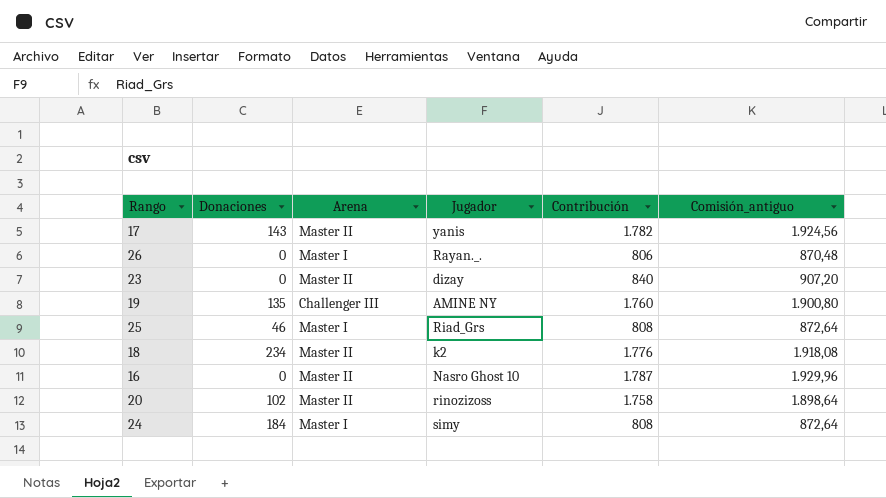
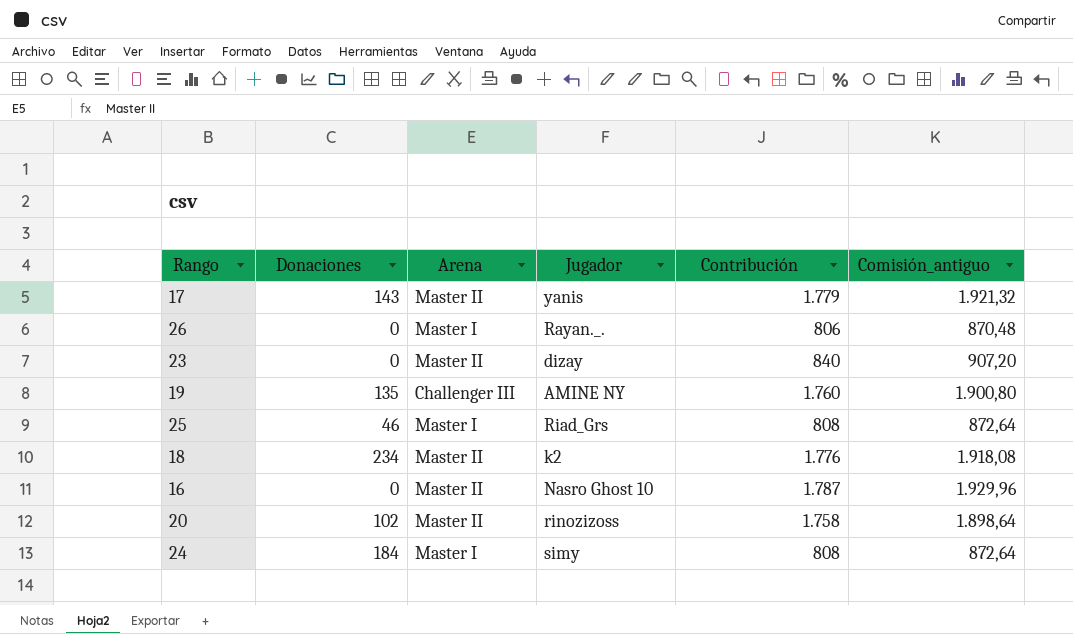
17 | Contribución: 1.782 -> 1.779
17 | Comisión_antiguo: 1.924,56 -> 1.921,32

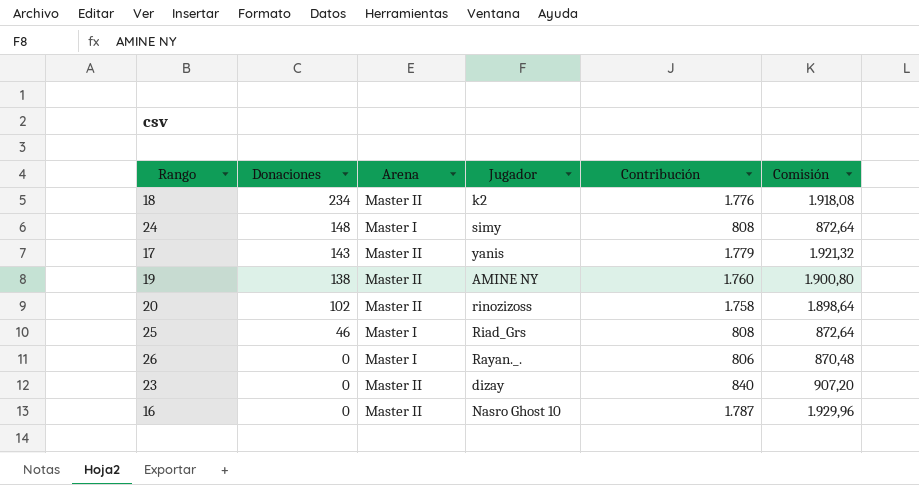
row order: none -> Donaciones descending
column name: Comisión_antiguo -> Comisión
24 | Donaciones: 184 -> 148
19 | Donaciones: 135 -> 138
19 | Arena: Challenger III -> Master II

